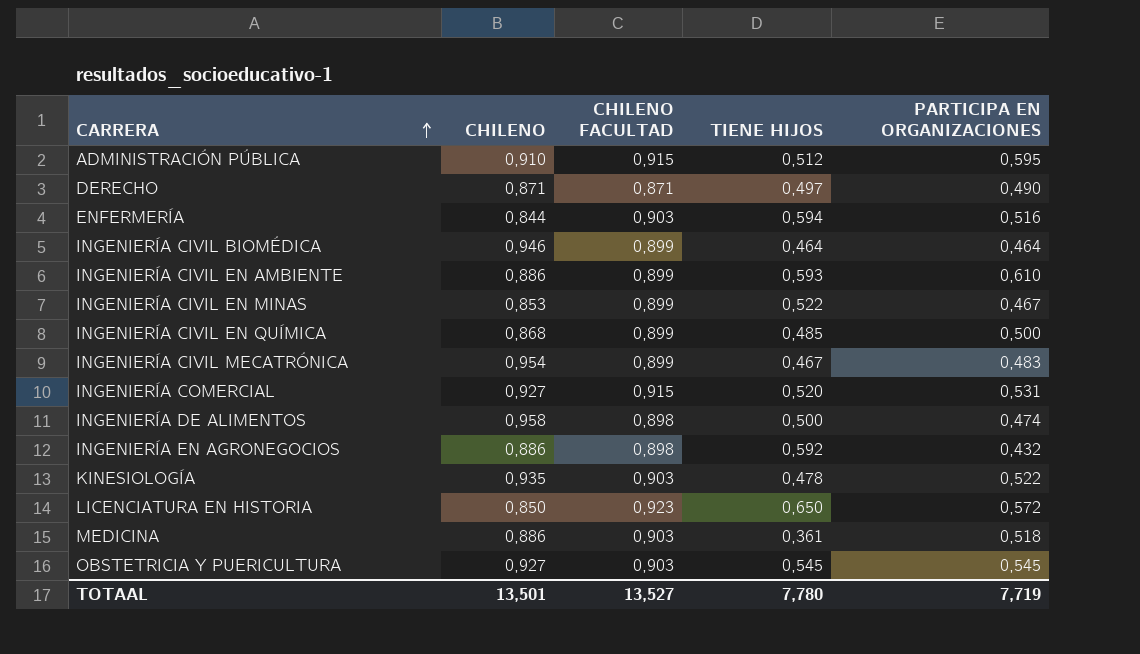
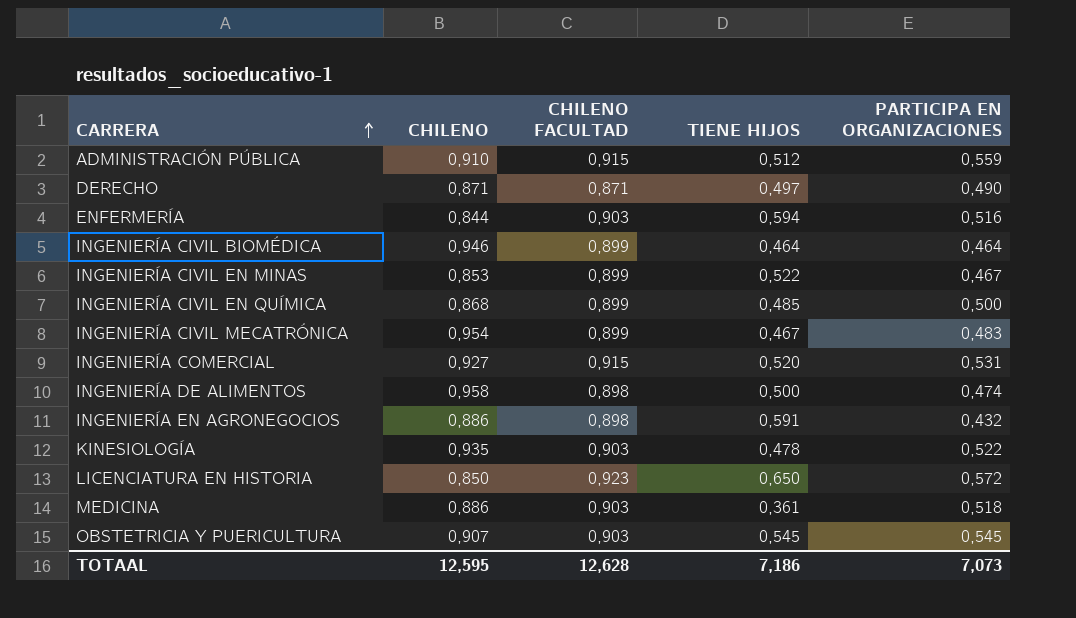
row INGENIERÍA CIVIL EN AMBIENTE: 0,886 | 0,899 | 0,593 | 0,610 -> none
ADMINISTRACIÓN PÚBLICA | PARTICIPA EN ORGANIZACIONES: 0,595 -> 0,559
INGENIERÍA EN AGRONEGOCIOS | TIENE HIJOS: 0,592 -> 0,591
OBSTETRICIA Y PUERICULTURA | CHILENO: 0,927 -> 0,907
TOTAAL | CHILENO: 13,501 -> 12,595
TOTAAL | CHILENO FACULTAD: 13,527 -> 12,628
TOTAAL | TIENE HIJOS: 7,780 -> 7,186
TOTAAL | PARTICIPA EN ORGANIZACIONES: 7,719 -> 7,073

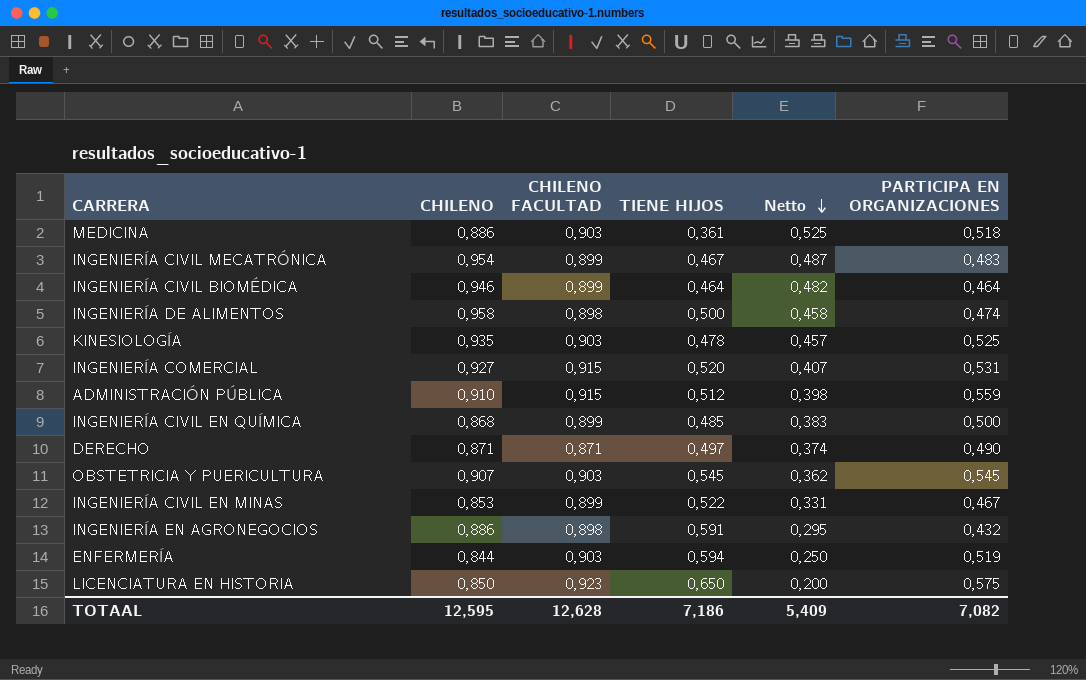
row order: CARRERA ascending -> Netto descending
column Netto | formula: none -> [CHILENO] - [TIENE HIJOS]
KINESIOLOGÍA | PARTICIPA EN ORGANIZACIONES: 0,522 -> 0,525
ENFERMERÍA | PARTICIPA EN ORGANIZACIONES: 0,516 -> 0,519
LICENCIATURA EN HISTORIA | PARTICIPA EN ORGANIZACIONES: 0,572 -> 0,575
TOTAAL | PARTICIPA EN ORGANIZACIONES: 7,073 -> 7,082

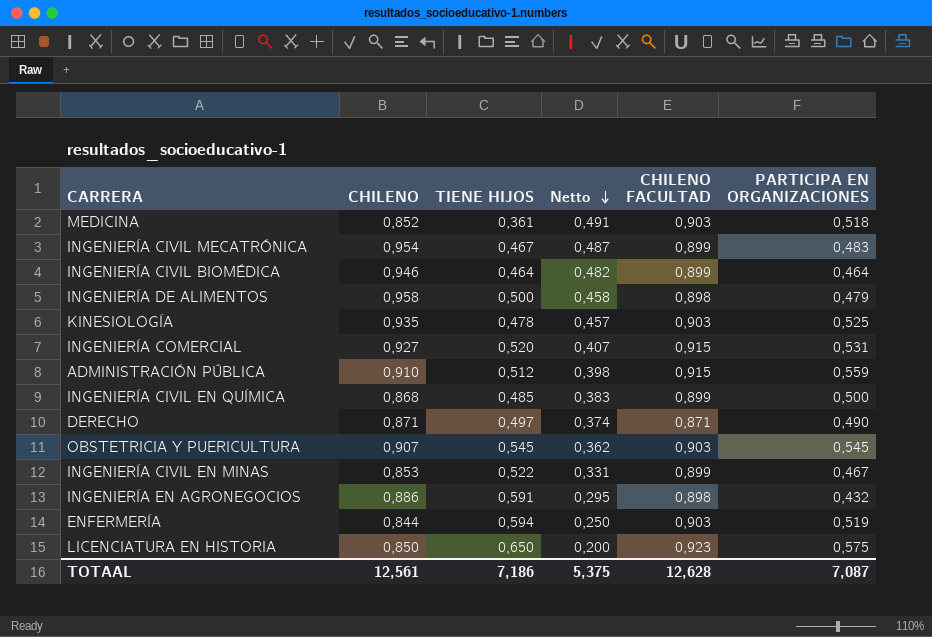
column CHILENO FACULTAD | position: 3 -> 5
MEDICINA | CHILENO: 0,886 -> 0,852
MEDICINA | Netto: 0,525 -> 0,491
INGENIERÍA DE ALIMENTOS | PARTICIPA EN ORGANIZACIONES: 0,474 -> 0,479
TOTAAL | CHILENO: 12,595 -> 12,561
TOTAAL | Netto: 5,409 -> 5,375
TOTAAL | PARTICIPA EN ORGANIZACIONES: 7,082 -> 7,087

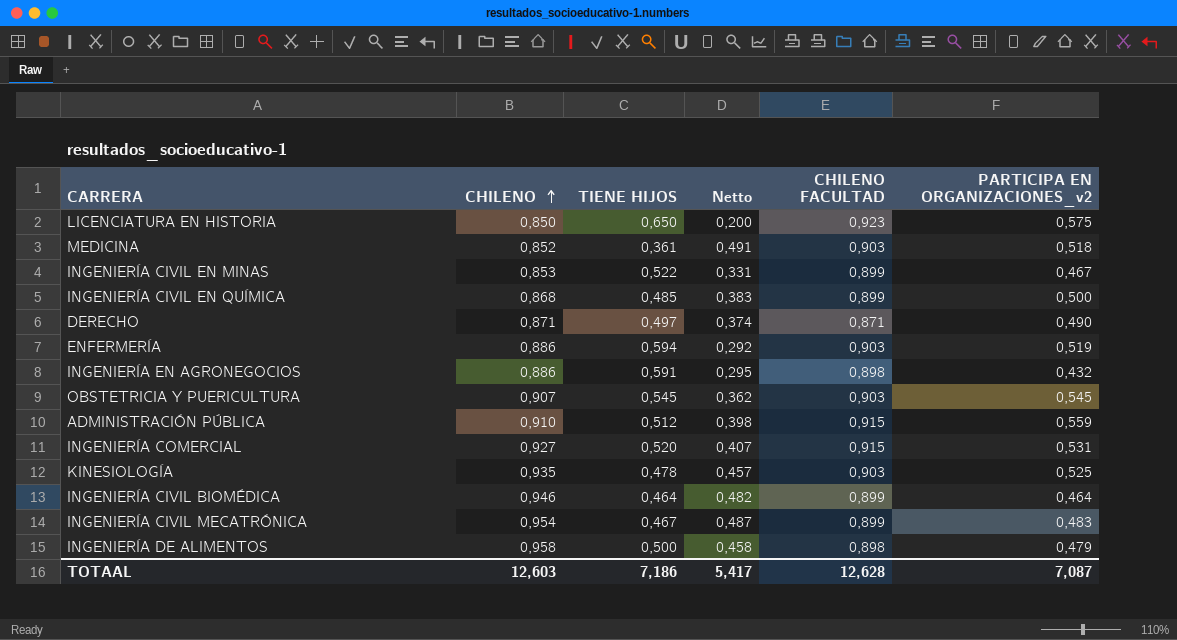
row order: Netto descending -> CHILENO ascending
column name: PARTICIPA EN ORGANIZACIONES -> PARTICIPA EN ORGANIZACIONES_v2
ENFERMERÍA | CHILENO: 0,844 -> 0,886
ENFERMERÍA | Netto: 0,250 -> 0,292
TOTAAL | CHILENO: 12,561 -> 12,603
TOTAAL | Netto: 5,375 -> 5,417

